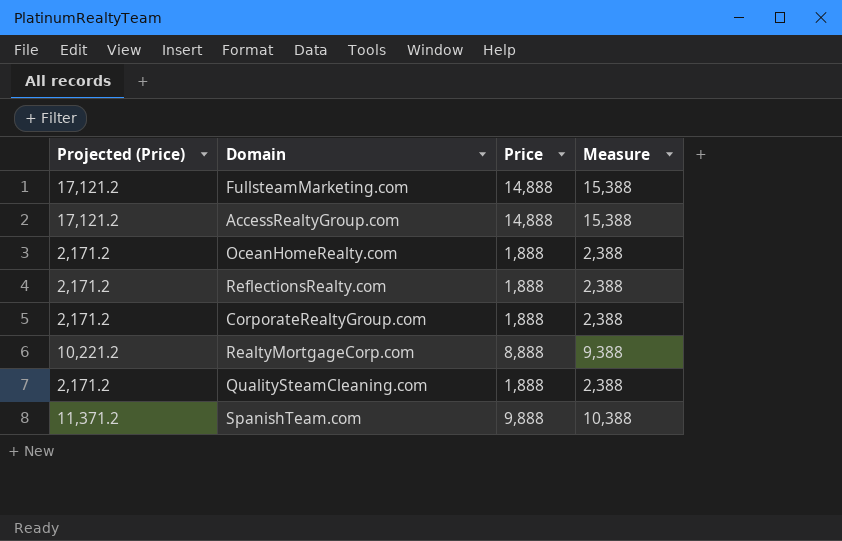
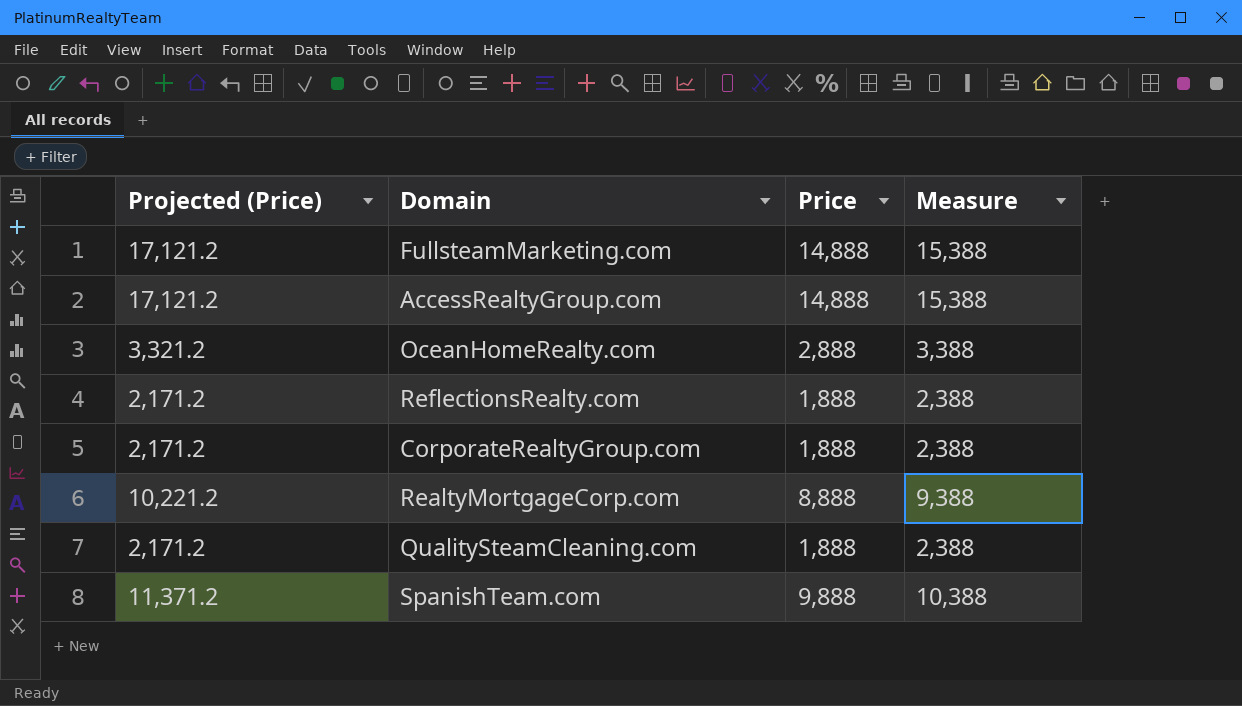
OceanHomeRealty.com | Projected (Price): 2,171.2 -> 3,321.2
OceanHomeRealty.com | Price: 1,888 -> 2,888
OceanHomeRealty.com | Measure: 2,388 -> 3,388

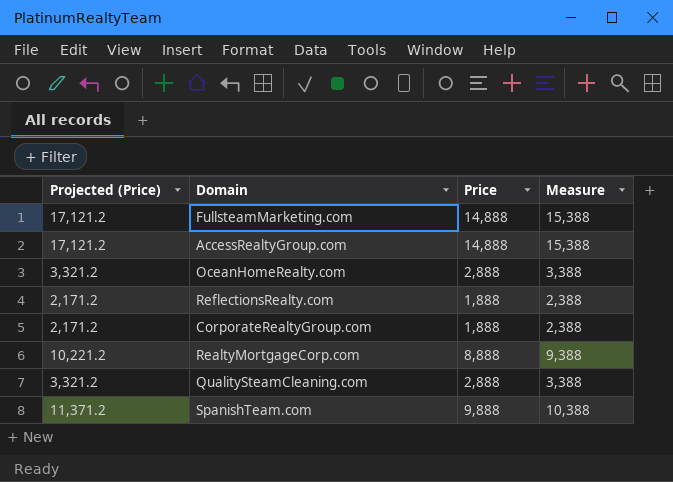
QualitySteamCleaning.com | Projected (Price): 2,171.2 -> 3,321.2
QualitySteamCleaning.com | Price: 1,888 -> 2,888
QualitySteamCleaning.com | Measure: 2,388 -> 3,388

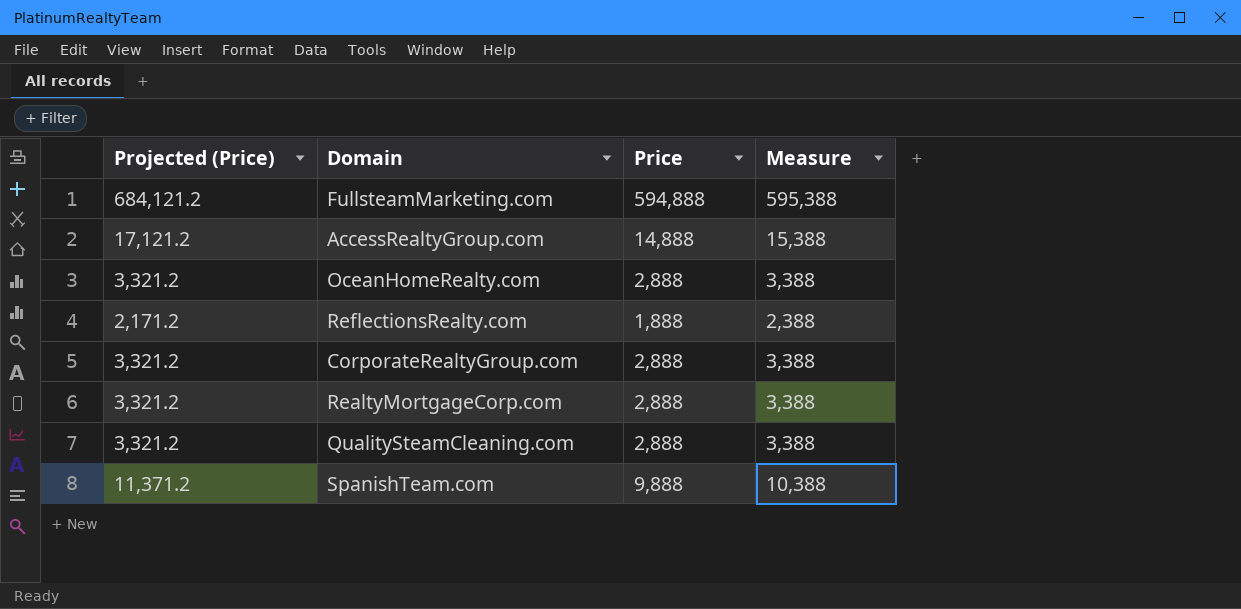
FullsteamMarketing.com | Projected (Price): 17,121.2 -> 684,121.2
FullsteamMarketing.com | Price: 14,888 -> 594,888
FullsteamMarketing.com | Measure: 15,388 -> 595,388
CorporateRealtyGroup.com | Projected (Price): 2,171.2 -> 3,321.2
CorporateRealtyGroup.com | Price: 1,888 -> 2,888
CorporateRealtyGroup.com | Measure: 2,388 -> 3,388
RealtyMortgageCorp.com | Projected (Price): 10,221.2 -> 3,321.2
RealtyMortgageCorp.com | Price: 8,888 -> 2,888
RealtyMortgageCorp.com | Measure: 9,388 -> 3,388

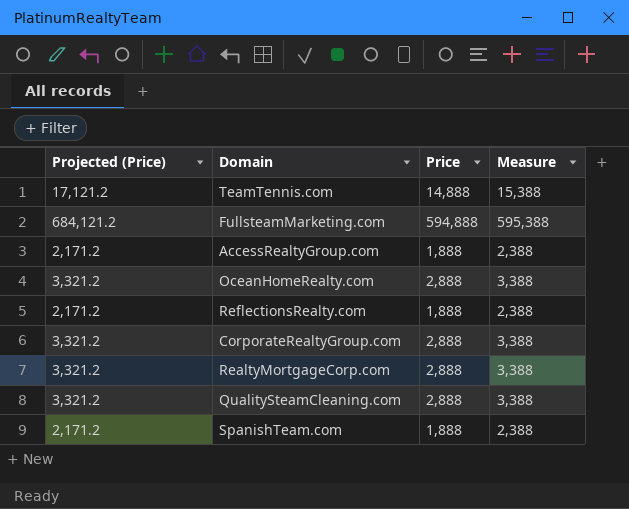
row TeamTennis.com: none -> 17,121.2 | 14,888 | 15,388
AccessRealtyGroup.com | Projected (Price): 17,121.2 -> 2,171.2
AccessRealtyGroup.com | Price: 14,888 -> 1,888
AccessRealtyGroup.com | Measure: 15,388 -> 2,388
SpanishTeam.com | Projected (Price): 11,371.2 -> 2,171.2
SpanishTeam.com | Price: 9,888 -> 1,888
SpanishTeam.com | Measure: 10,388 -> 2,388

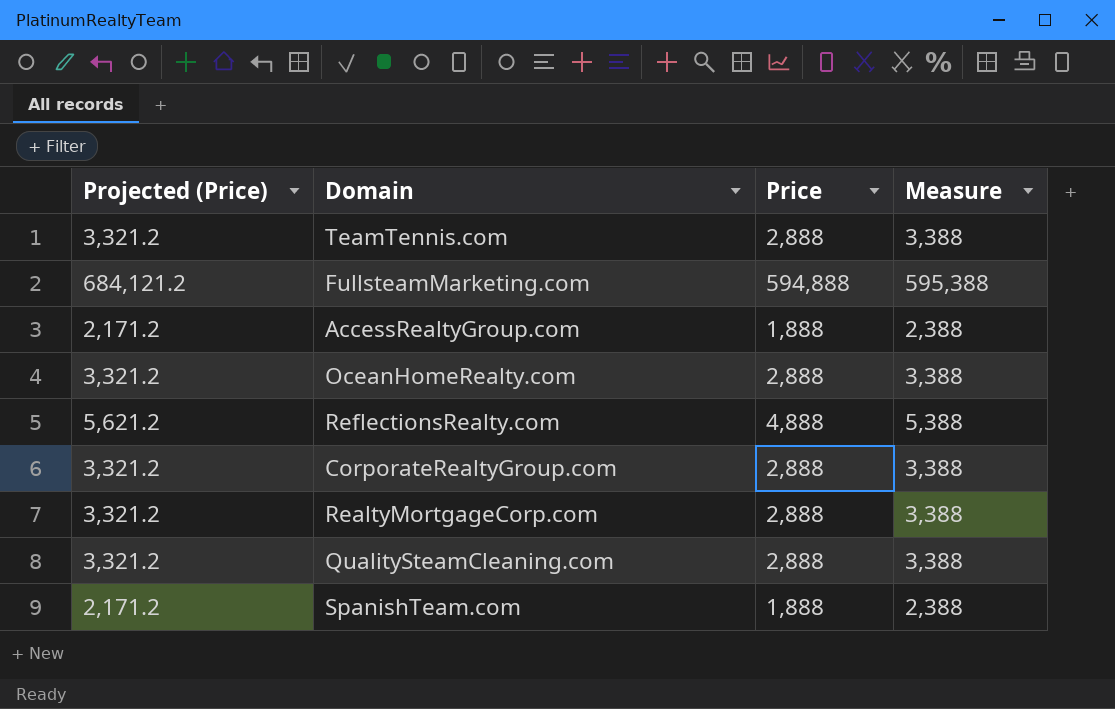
TeamTennis.com | Projected (Price): 17,121.2 -> 3,321.2
TeamTennis.com | Price: 14,888 -> 2,888
TeamTennis.com | Measure: 15,388 -> 3,388
ReflectionsRealty.com | Projected (Price): 2,171.2 -> 5,621.2
ReflectionsRealty.com | Price: 1,888 -> 4,888
ReflectionsRealty.com | Measure: 2,388 -> 5,388

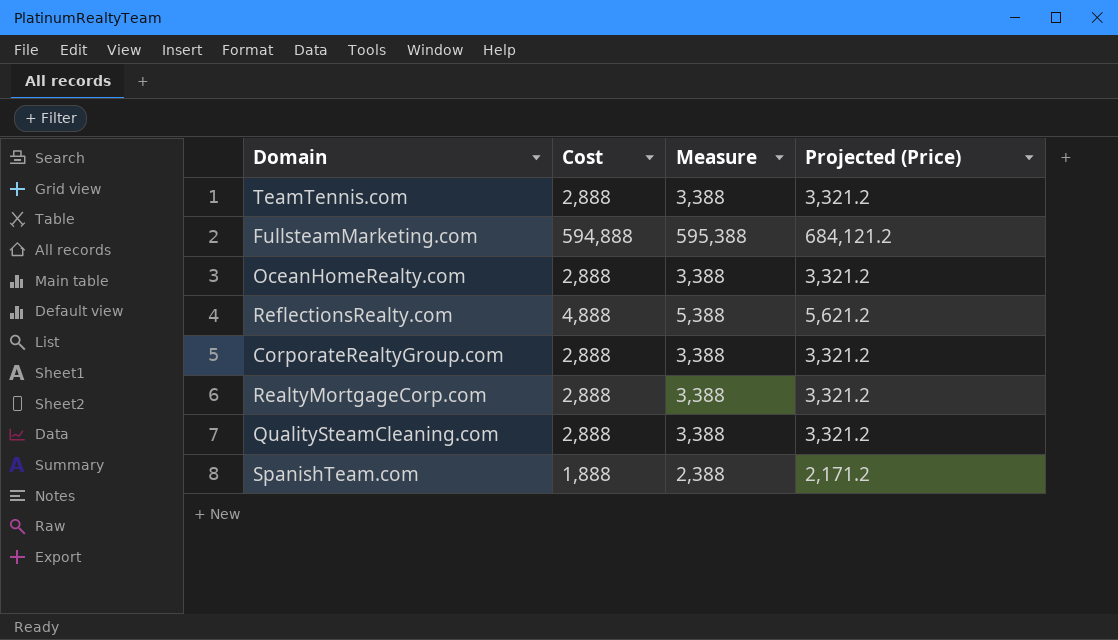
column name: Price -> Cost
column Projected (Price) | position: 1 -> 4
row AccessRealtyGroup.com: 2,171.2 | 1,888 | 2,388 -> none

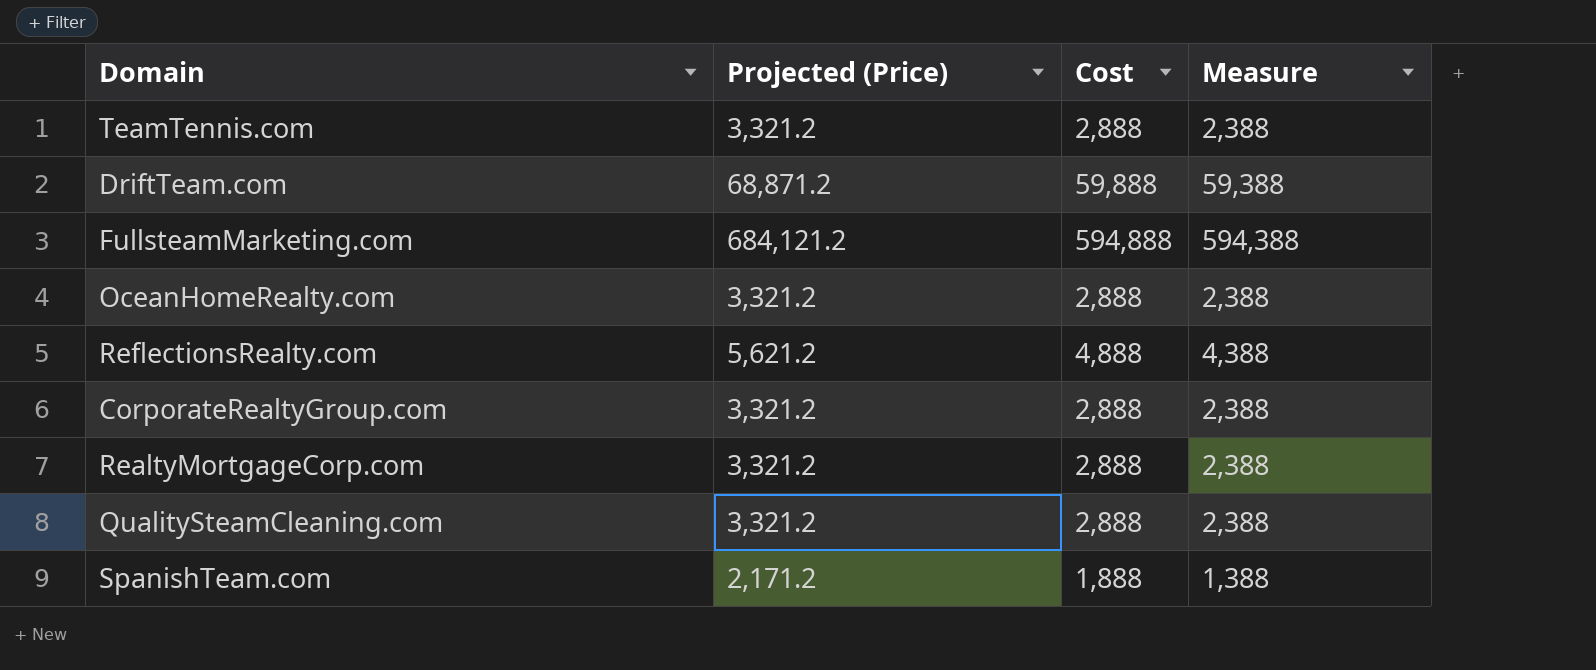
column Projected (Price) | position: 4 -> 2
column Measure | formula: [Cost] + 500 -> [Cost] - 500
row DriftTeam.com: none -> 68,871.2 | 59,888 | 59,388

